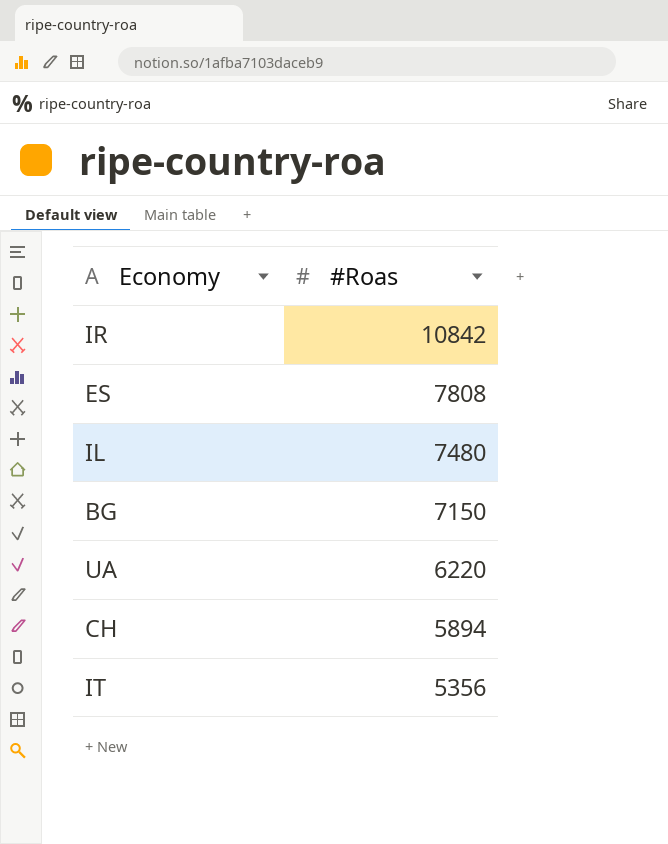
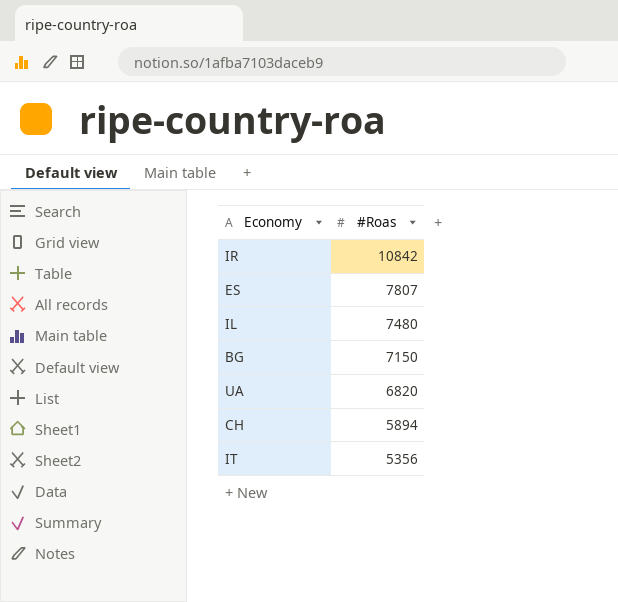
ES | #Roas: 7808 -> 7807
UA | #Roas: 6220 -> 6820

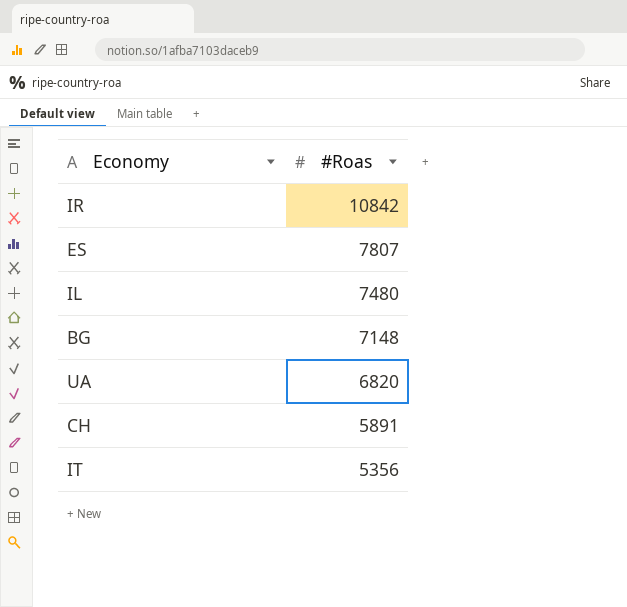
BG | #Roas: 7150 -> 7148
CH | #Roas: 5894 -> 5891

